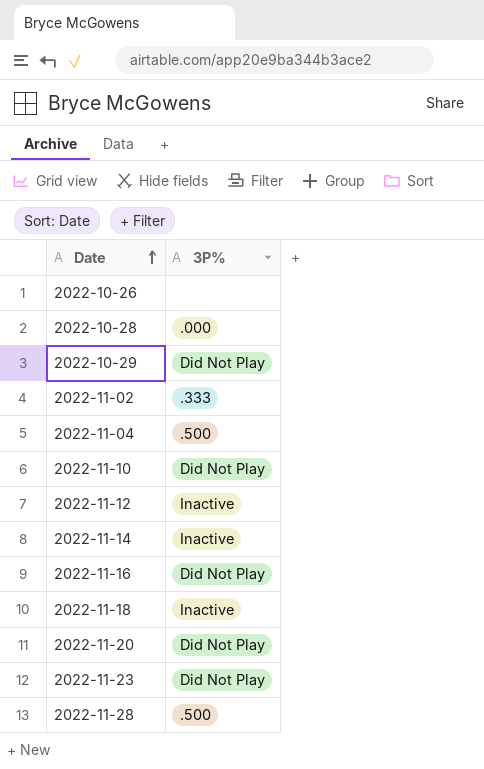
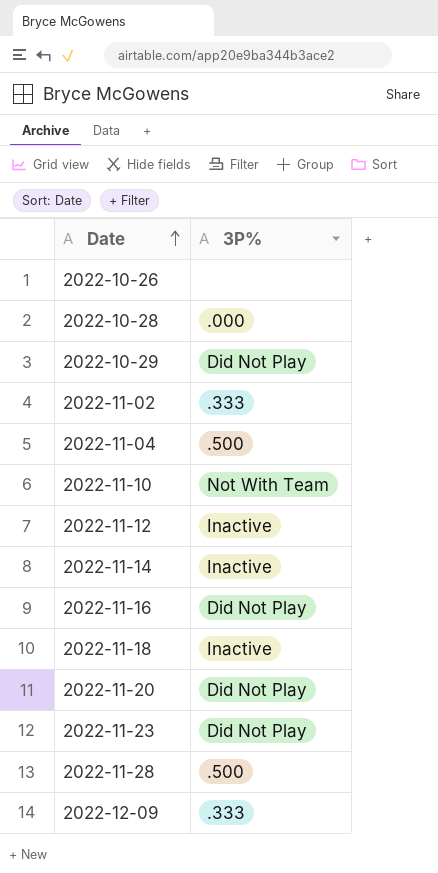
2022-11-10 | 3P%: Did Not Play -> Not With Team
row 2022-12-09: none -> .333

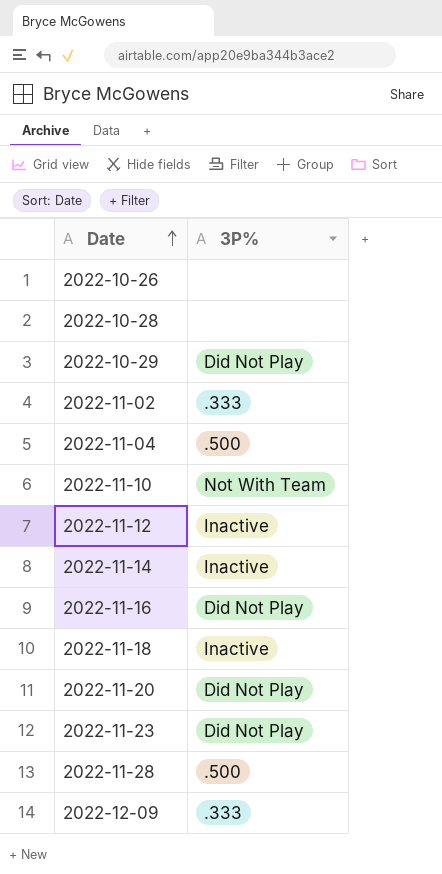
2022-10-28 | 3P%: .000 -> none

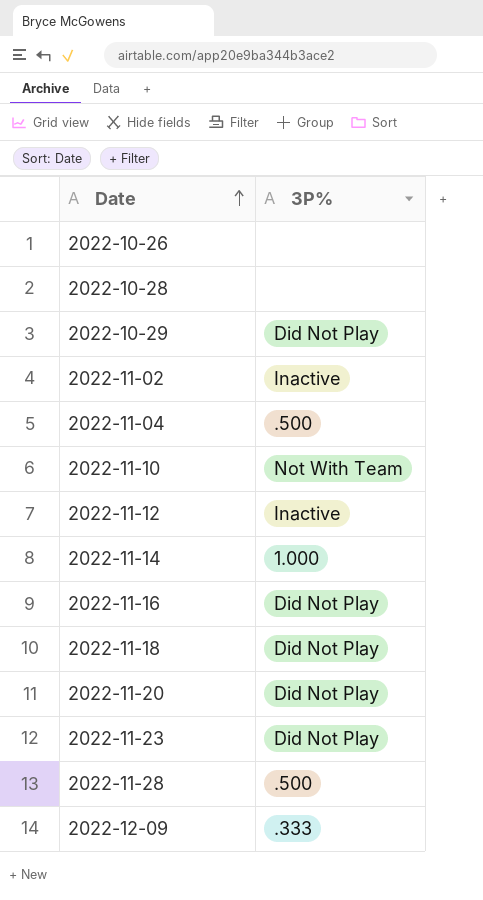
2022-11-02 | 3P%: .333 -> Inactive
2022-11-14 | 3P%: Inactive -> 1.000
2022-11-18 | 3P%: Inactive -> Did Not Play

